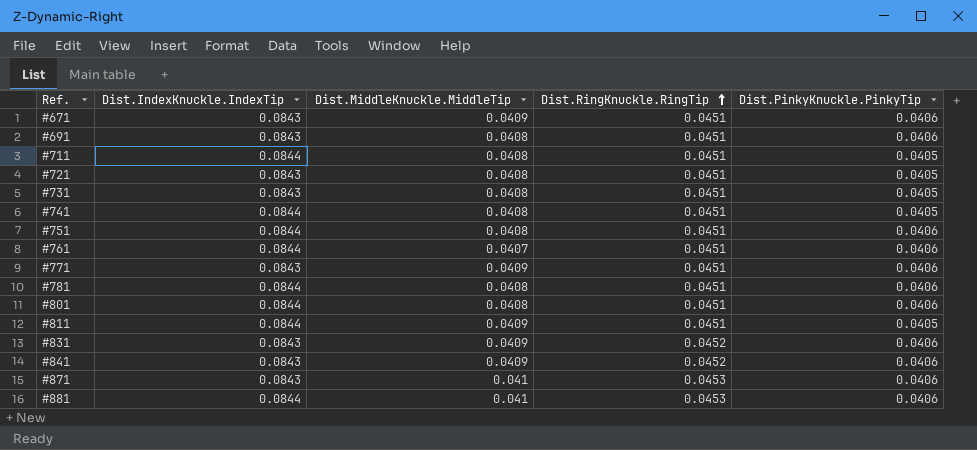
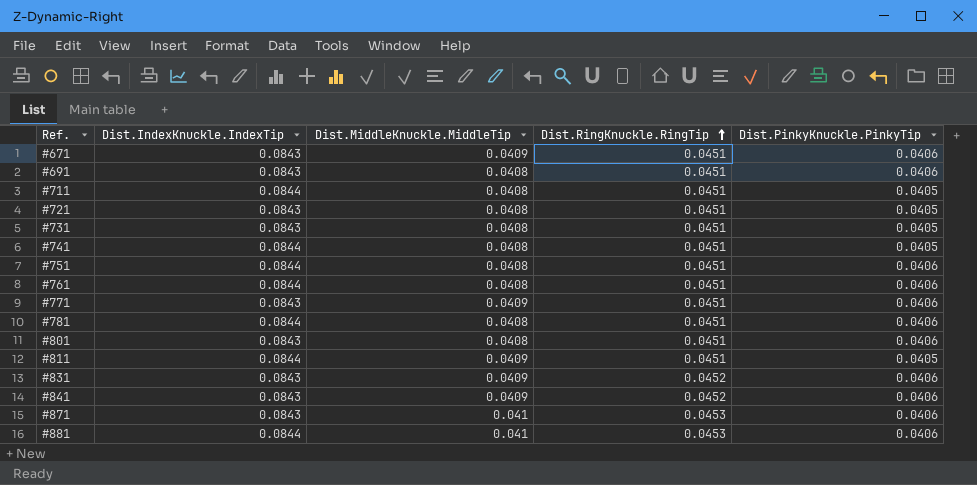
#761 | Dist.MiddleKnuckle.MiddleTip: 0.0407 -> 0.0408
#801 | Dist.IndexKnuckle.IndexTip: 0.0844 -> 0.0843

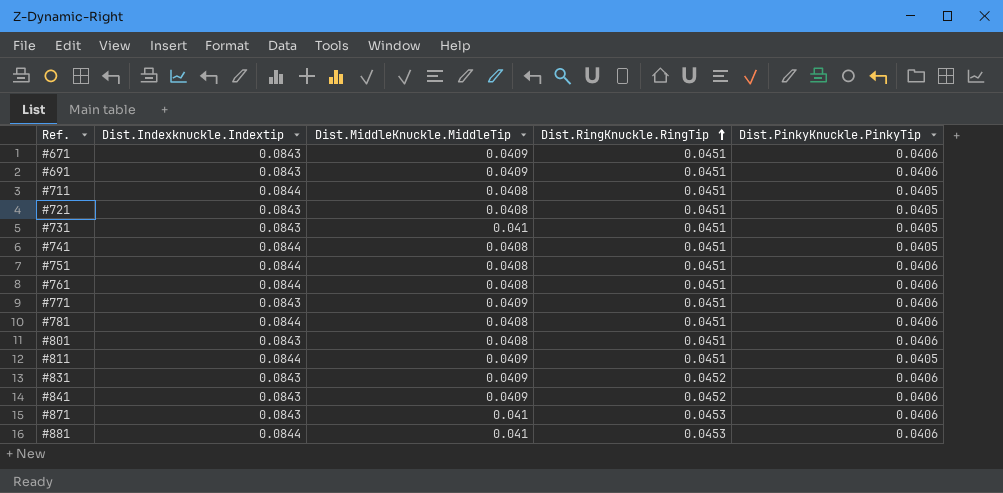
column name: Dist.IndexKnuckle.IndexTip -> Dist.Indexknuckle.Indextip
#691 | Dist.MiddleKnuckle.MiddleTip: 0.0408 -> 0.0409
#731 | Dist.MiddleKnuckle.MiddleTip: 0.0408 -> 0.041

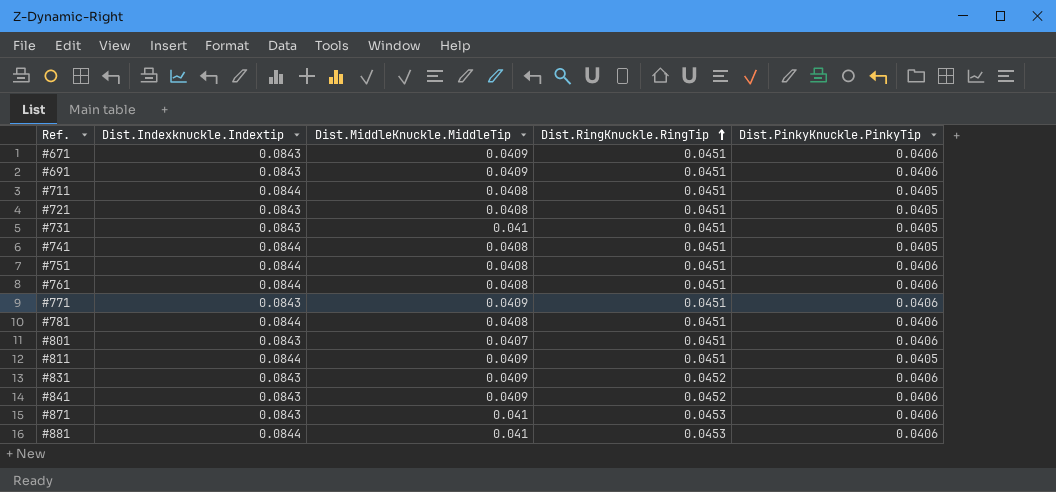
#801 | Dist.MiddleKnuckle.MiddleTip: 0.0408 -> 0.0407

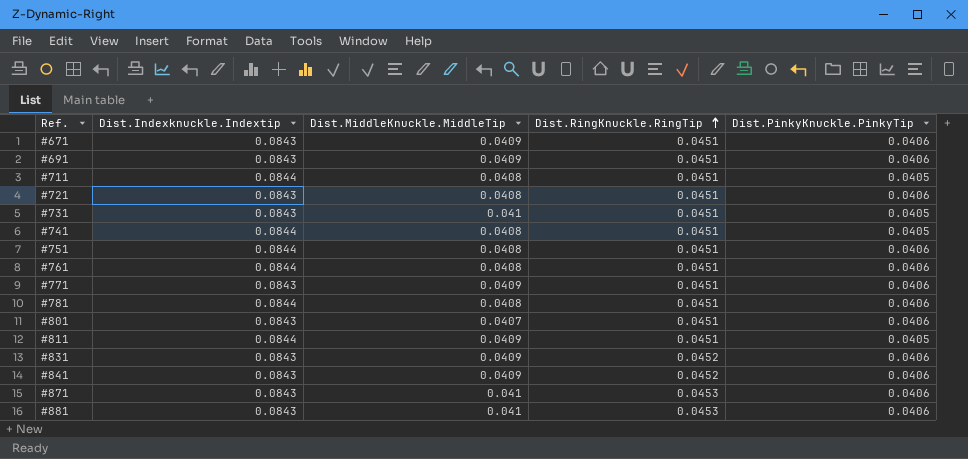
#721 | Dist.PinkyKnuckle.PinkyTip: 0.0405 -> 0.0406
#881 | Dist.Indexknuckle.Indextip: 0.0844 -> 0.0843

